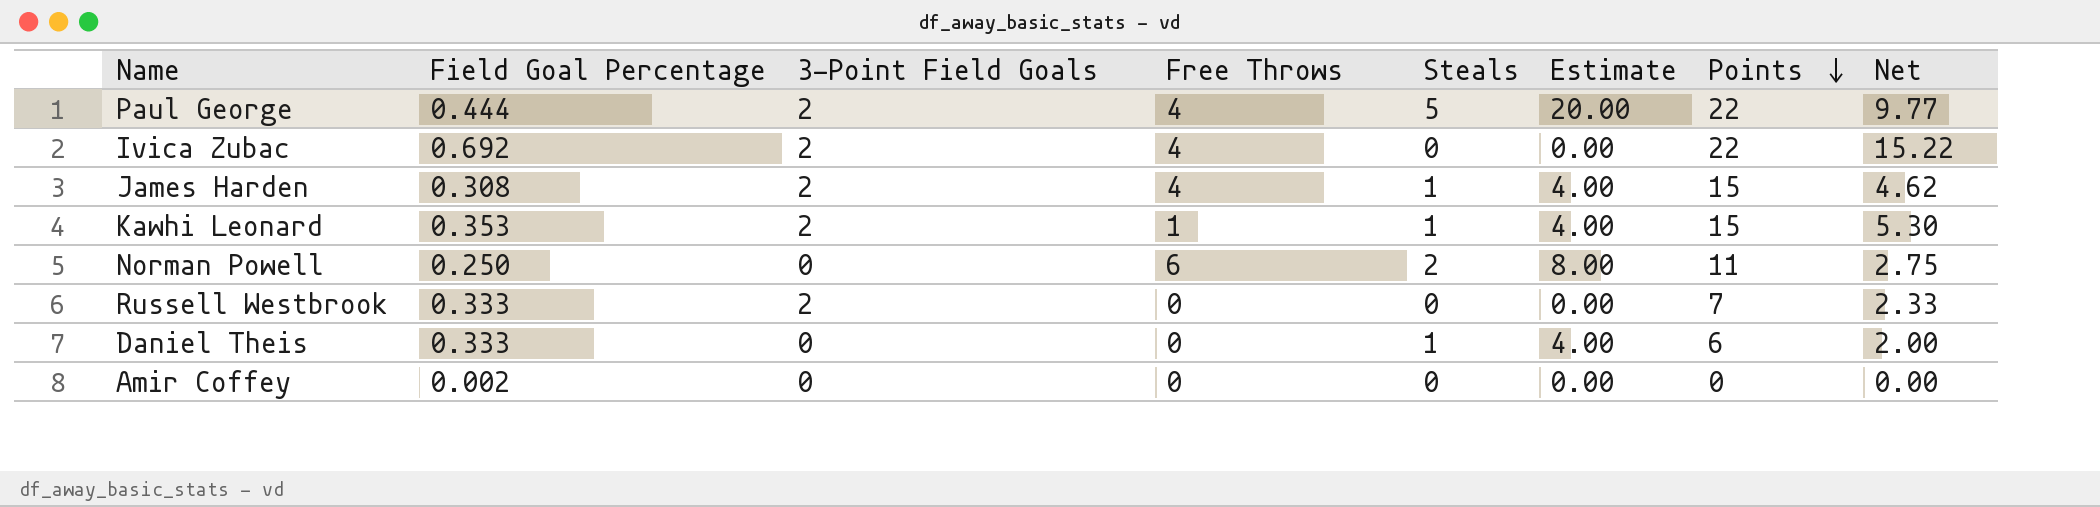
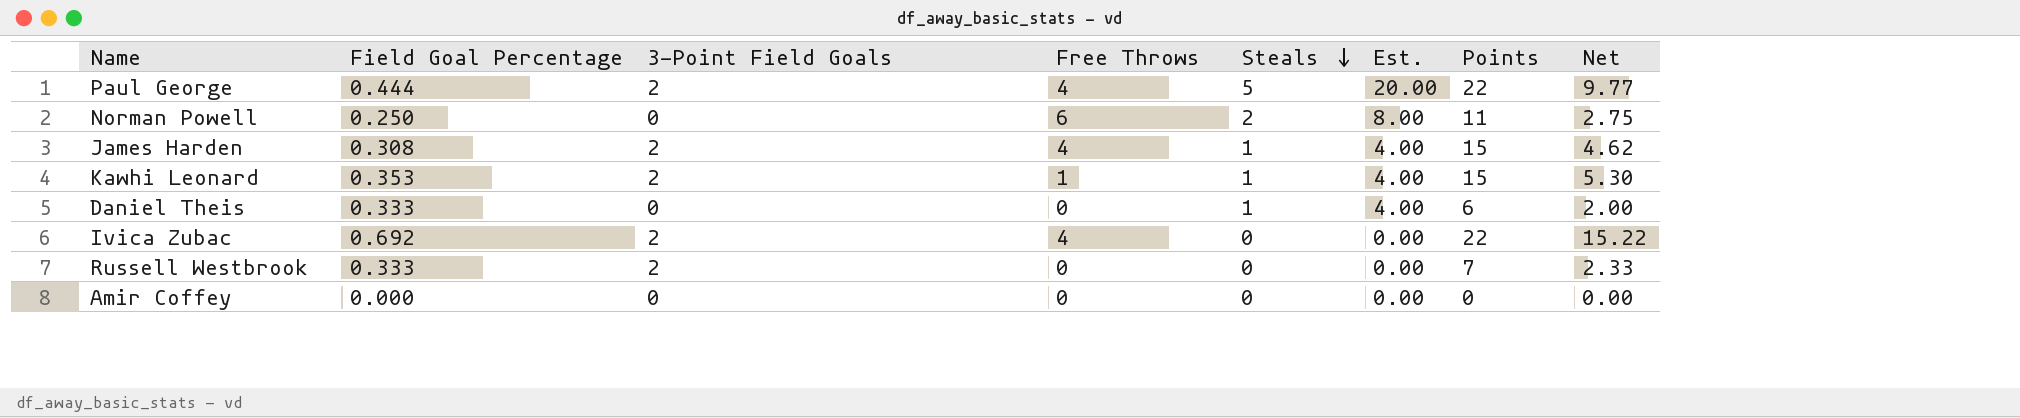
row order: Points descending -> Steals descending
column name: Estimate -> Est.
Amir Coffey | Field Goal Percentage: 0.002 -> 0.000

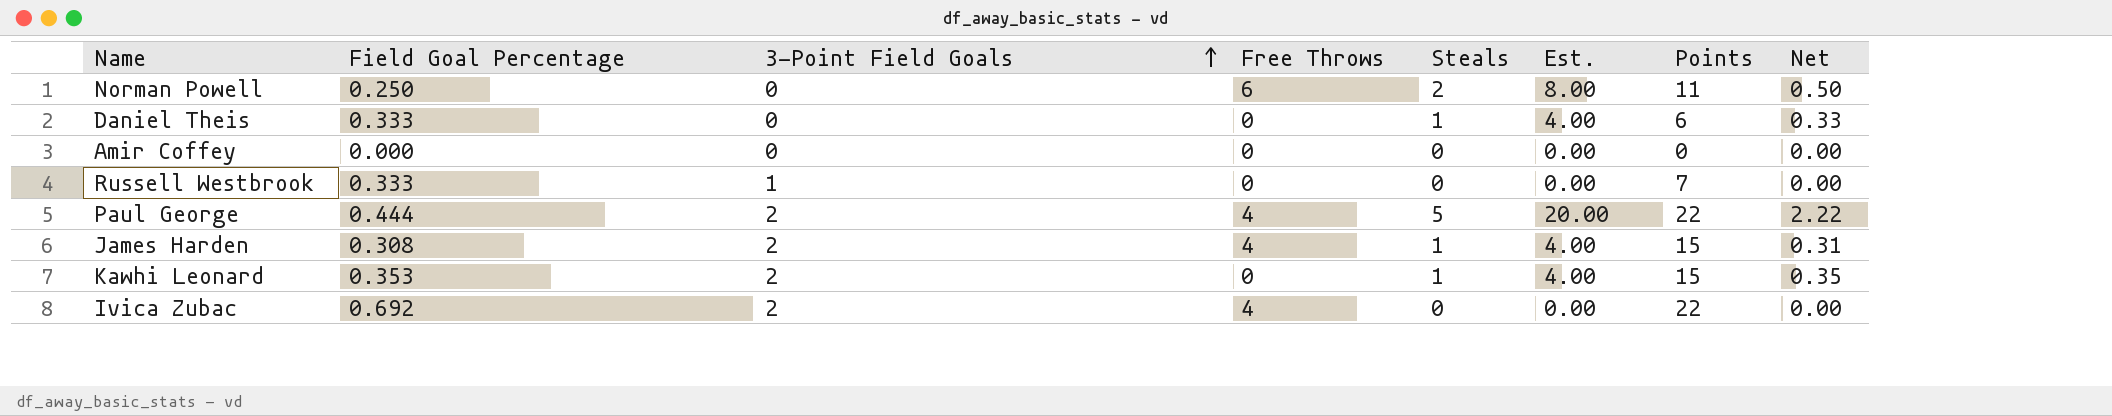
row order: Steals descending -> 3-Point Field Goals ascending
column Net | formula: [Field Goal Percentage] * [Points] -> [Field Goal Percentage] * [Steals]
Russell Westbrook | 3-Point Field Goals: 2 -> 1
Kawhi Leonard | Free Throws: 1 -> 0

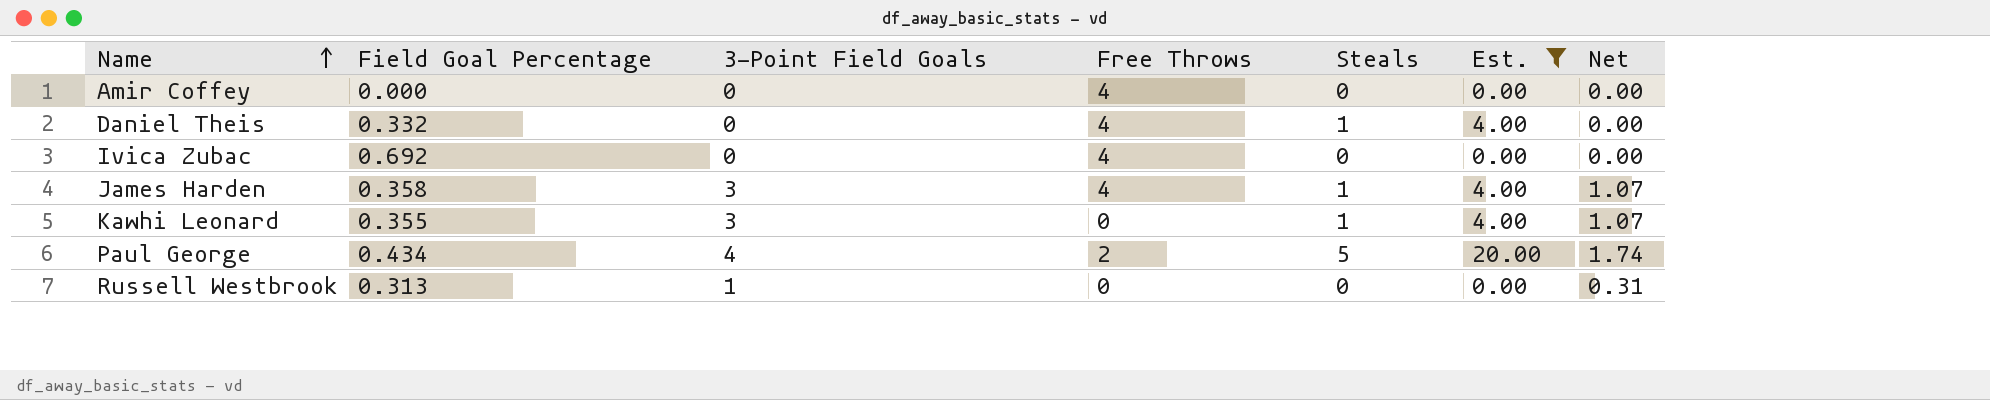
filter: none -> Est. != 8.00
row order: 3-Point Field Goals ascending -> Name ascending
column Points | position: 7 -> none
column Net | formula: [Field Goal Percentage] * [Steals] -> [Field Goal Percentage] * [3-Point Field Goals]
Amir Coffey | Free Throws: 0 -> 4
Daniel Theis | Field Goal Percentage: 0.333 -> 0.332
Daniel Theis | Free Throws: 0 -> 4
Ivica Zubac | 3-Point Field Goals: 2 -> 0
James Harden | Field Goal Percentage: 0.308 -> 0.358
James Harden | 3-Point Field Goals: 2 -> 3
Kawhi Leonard | Field Goal Percentage: 0.353 -> 0.355
Kawhi Leonard | 3-Point Field Goals: 2 -> 3
Paul George | Field Goal Percentage: 0.444 -> 0.434
Paul George | 3-Point Field Goals: 2 -> 4
Paul George | Free Throws: 4 -> 2
Russell Westbrook | Field Goal Percentage: 0.333 -> 0.313

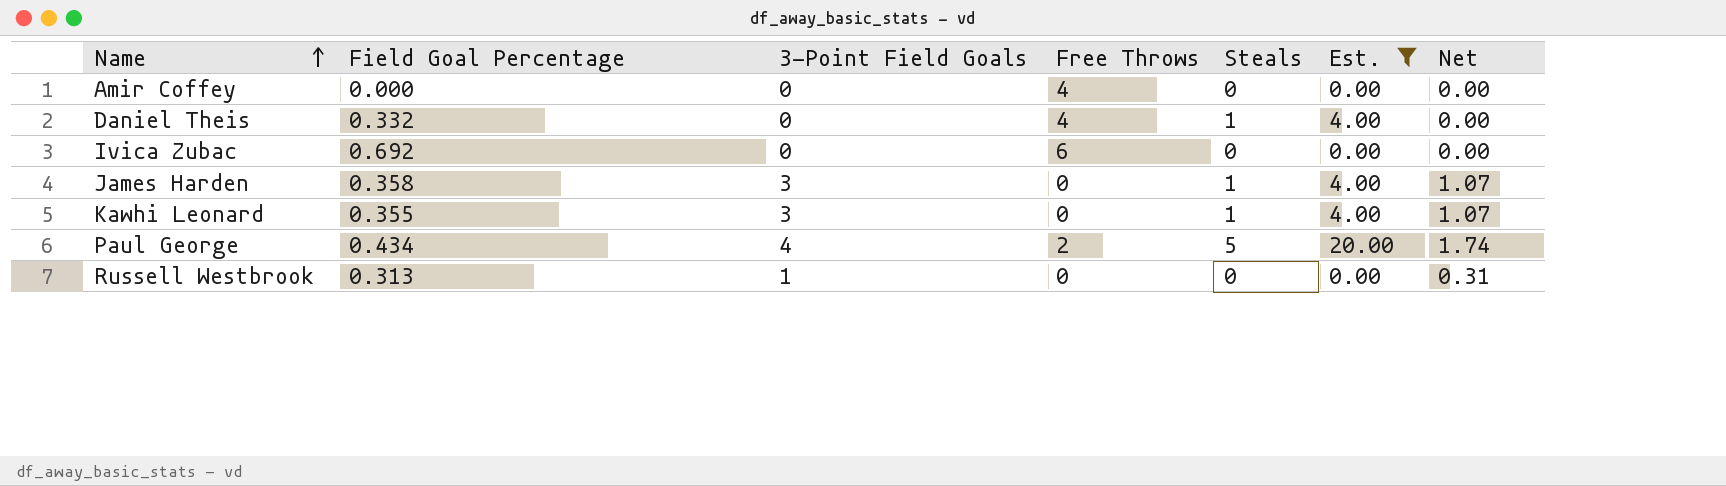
Ivica Zubac | Free Throws: 4 -> 6
James Harden | Free Throws: 4 -> 0

